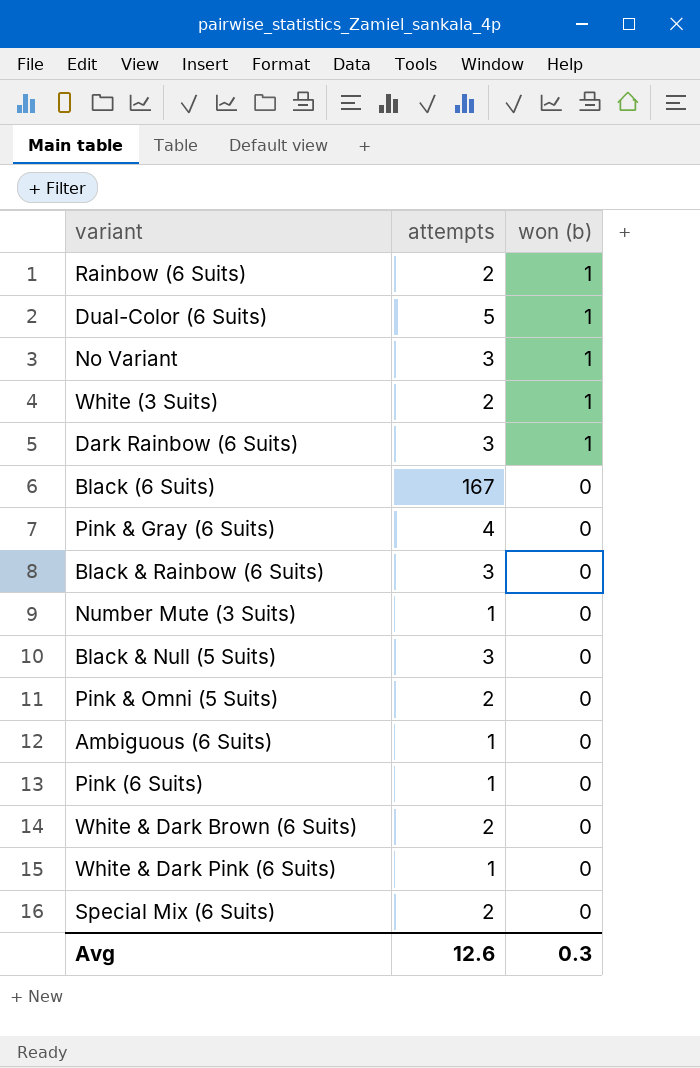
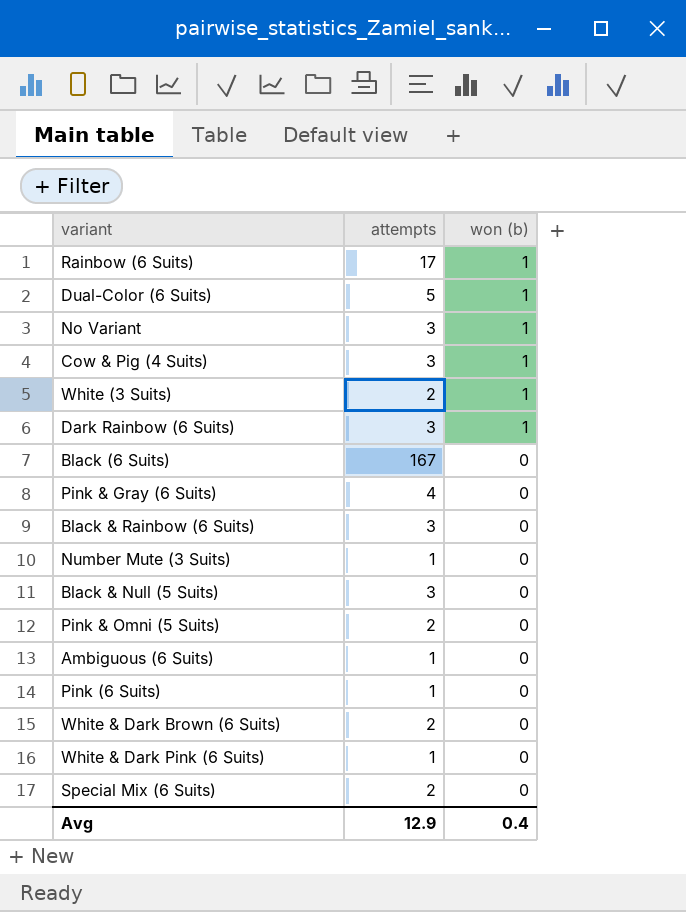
Rainbow (6 Suits) | attempts: 2 -> 17
row Cow & Pig (4 Suits): none -> 3 | 1
Avg | attempts: 12.6 -> 12.9
Avg | won (b): 0.3 -> 0.4

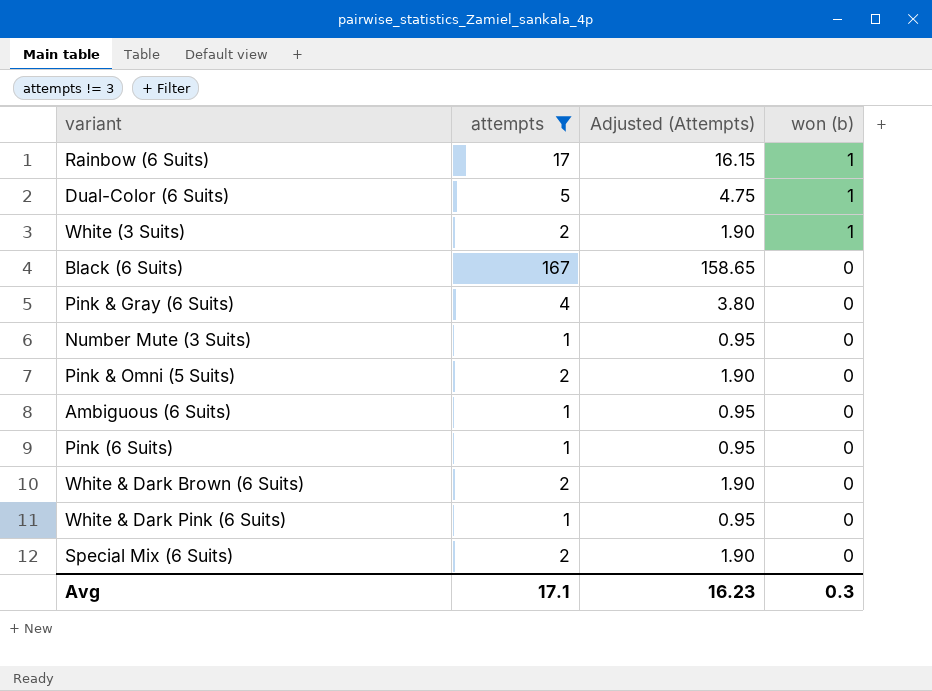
filter: none -> attempts != 3
column Adjusted (Attempts) | formula: none -> [attempts] * 0.95
Avg | attempts: 12.9 -> 17.1
Avg | won (b): 0.4 -> 0.3

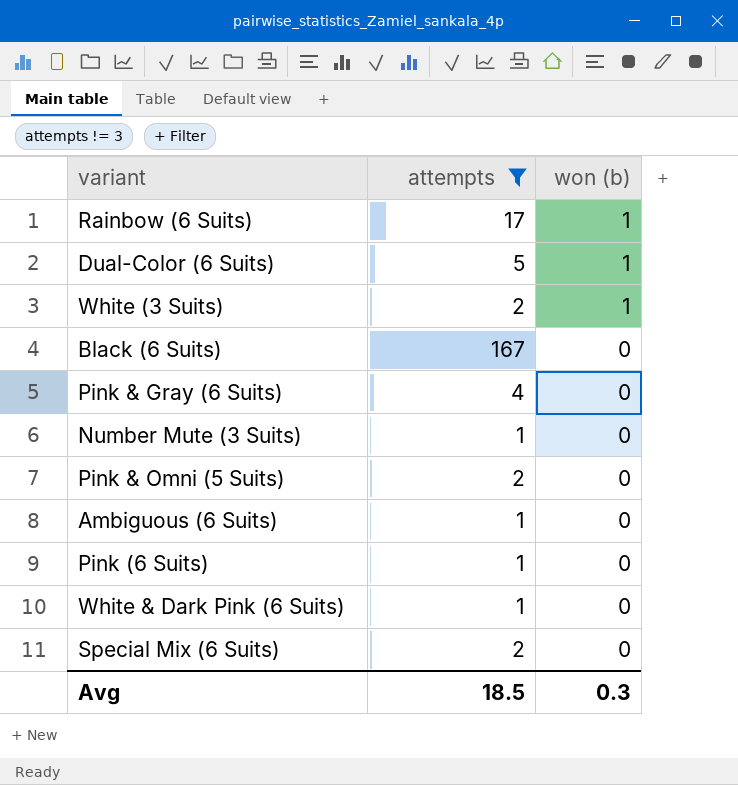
column Adjusted (Attempts) | formula: [attempts] * 0.95 -> none
row White & Dark Brown (6 Suits): 2 | 1.90 | 0 -> none
Avg | attempts: 17.1 -> 18.5

